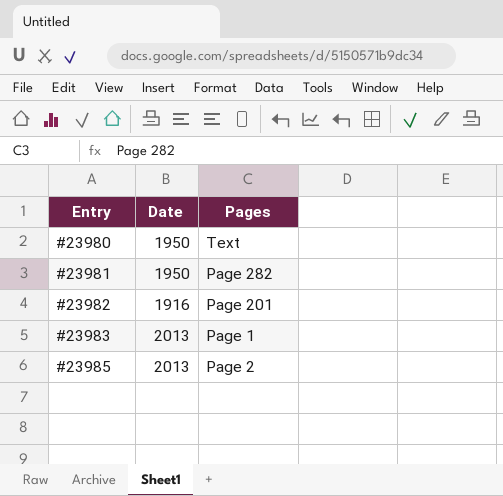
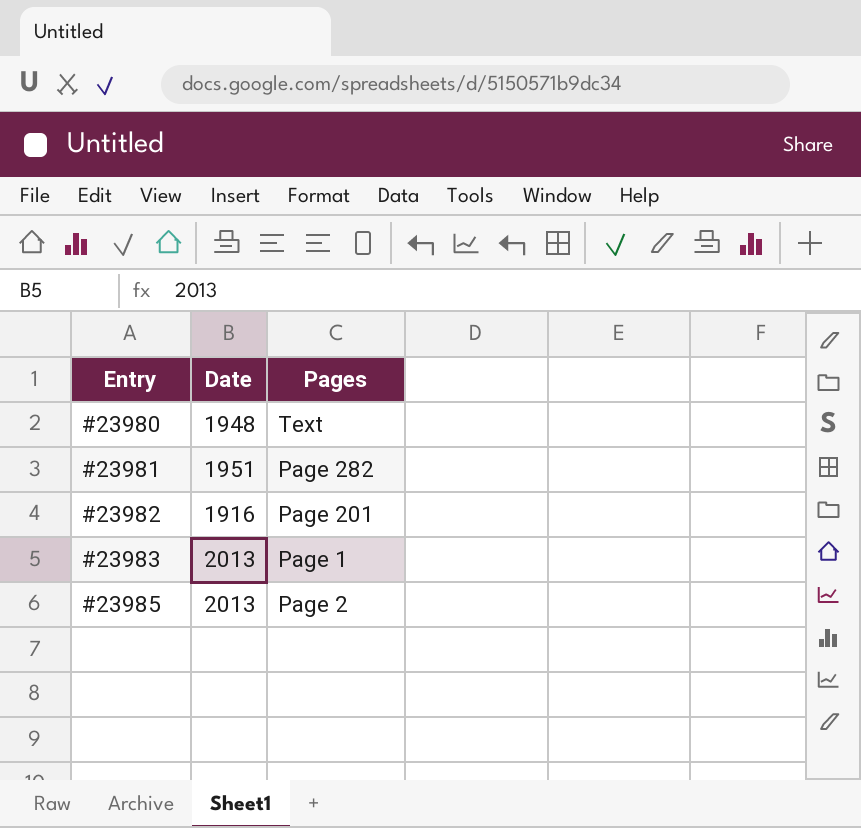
#23980 | Date: 1950 -> 1948
#23981 | Date: 1950 -> 1951

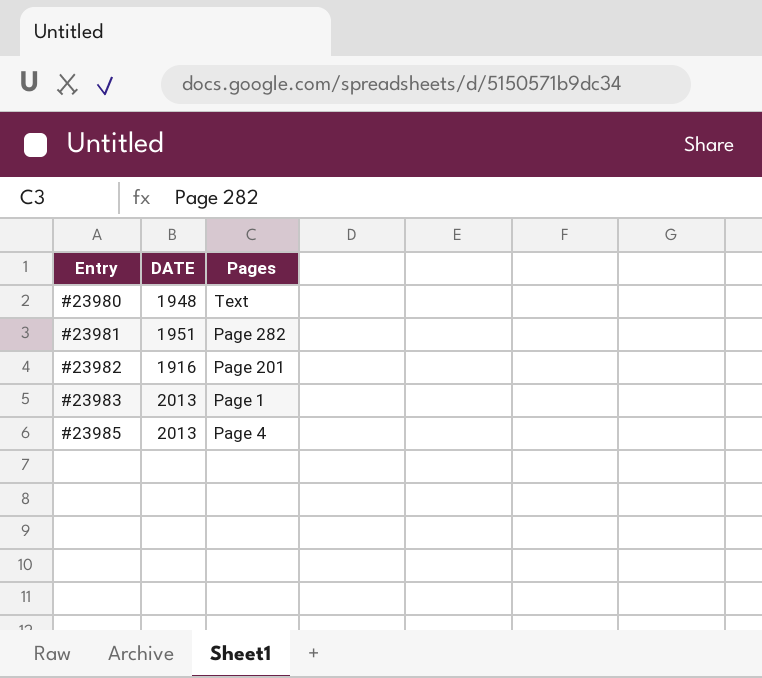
column name: Date -> DATE
#23985 | Pages: Page 2 -> Page 4

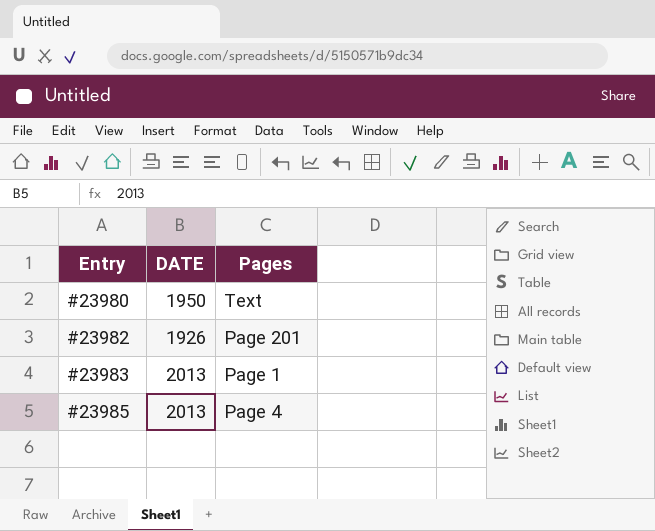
row #23981: 1951 | Page 282 -> none
#23980 | DATE: 1948 -> 1950
#23982 | DATE: 1916 -> 1926

